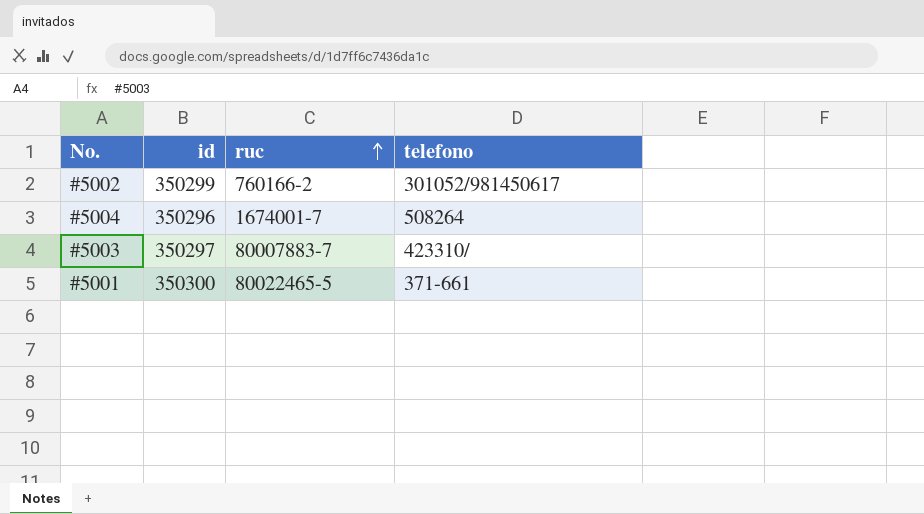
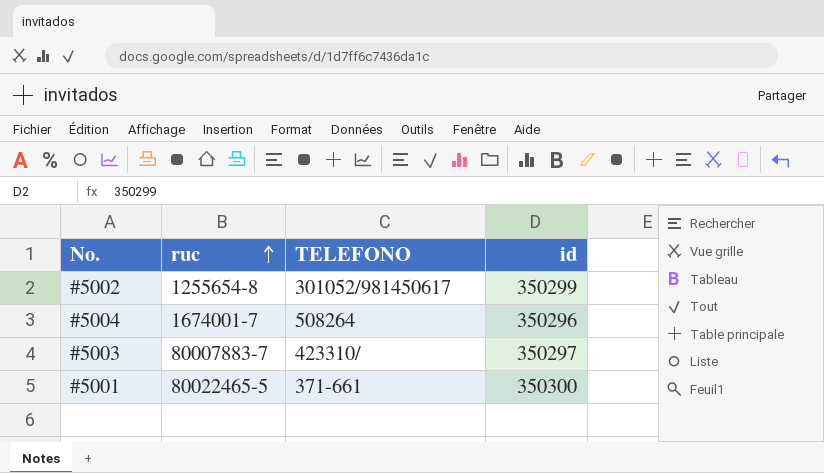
column name: telefono -> TELEFONO
column id | position: 2 -> 4
#5002 | ruc: 760166-2 -> 1255654-8

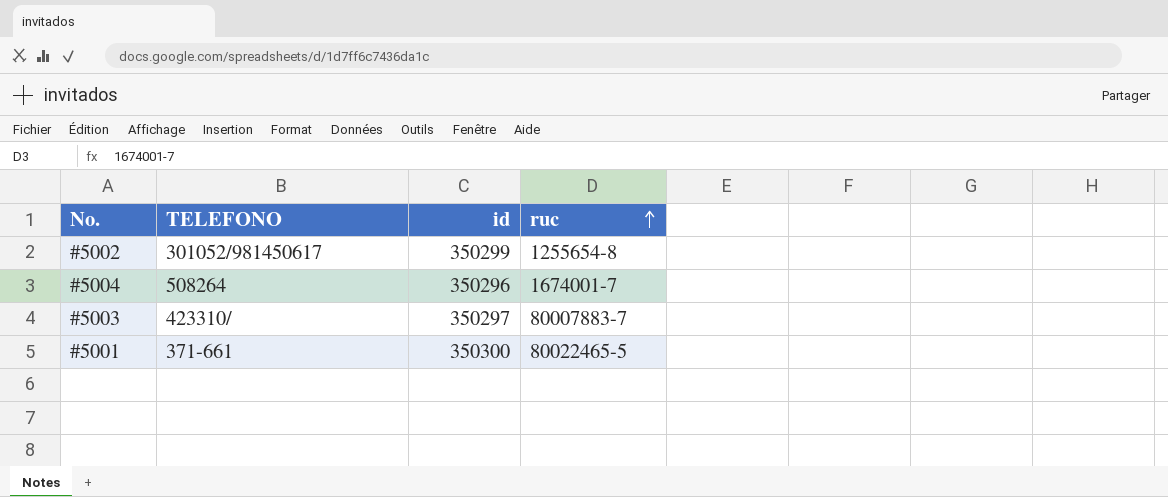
column ruc | position: 2 -> 4

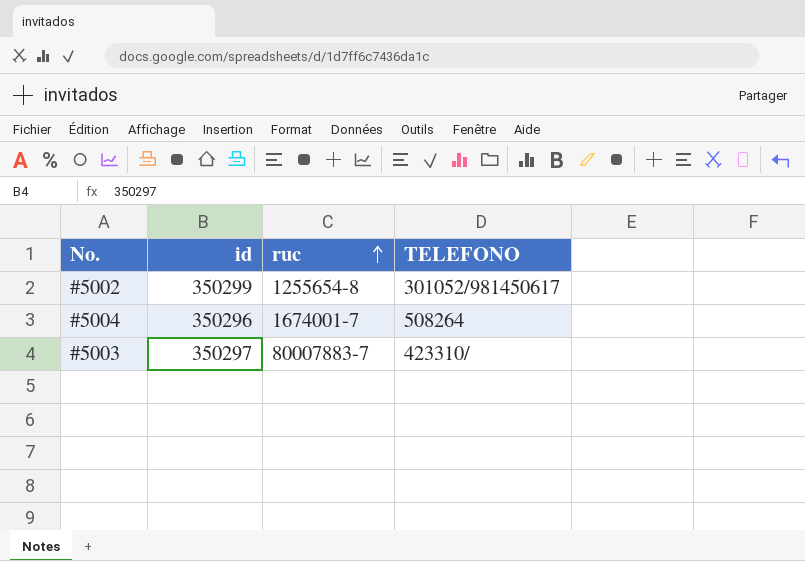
column TELEFONO | position: 2 -> 4
row #5001: 371-661 | 350300 | 80022465-5 -> none

